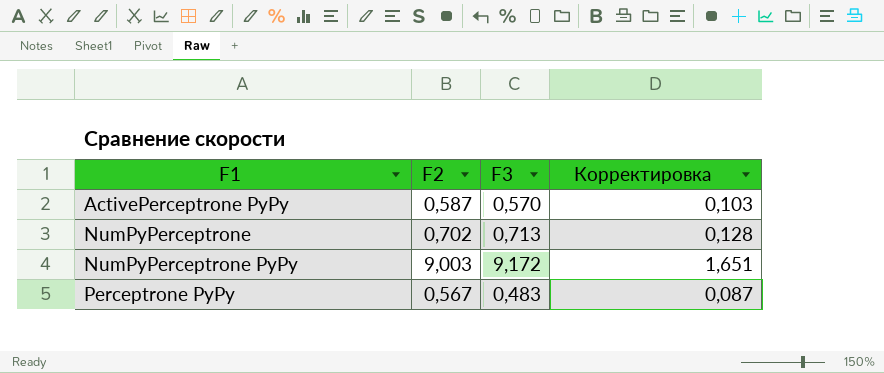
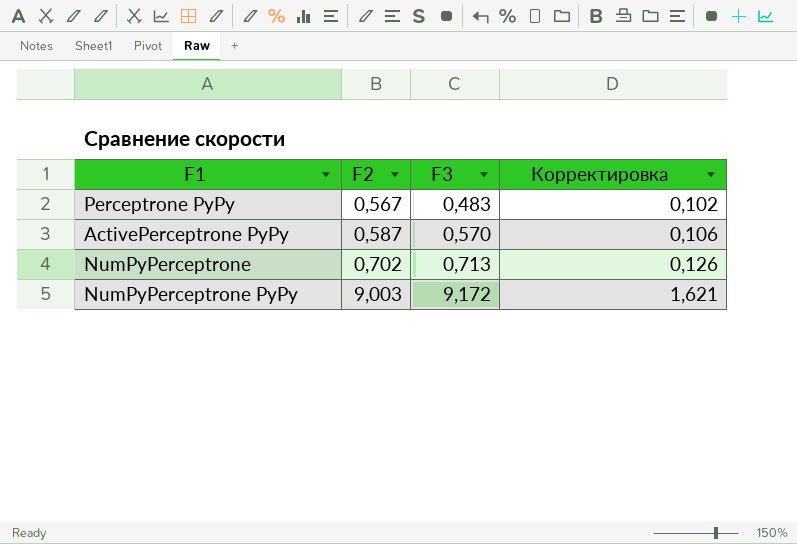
row order: F1 ascending -> F2 ascending
column Корректировка | formula: [F3] * 0,18 -> [F2] * 0,18

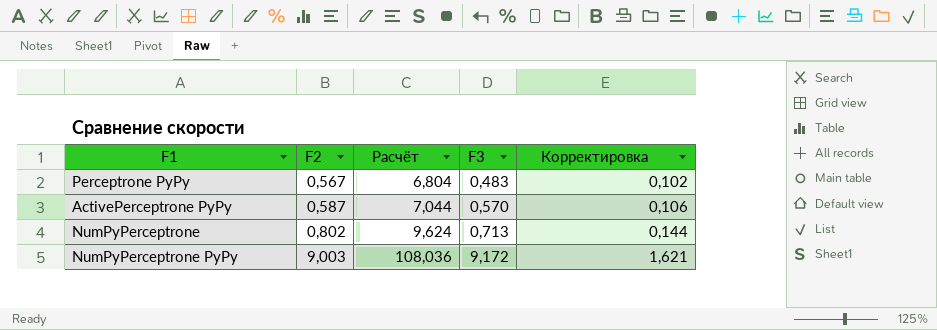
column Расчёт | formula: none -> [F2] * 12
NumPyPerceptrone | F2: 0,702 -> 0,802
NumPyPerceptrone | Корректировка: 0,126 -> 0,144

